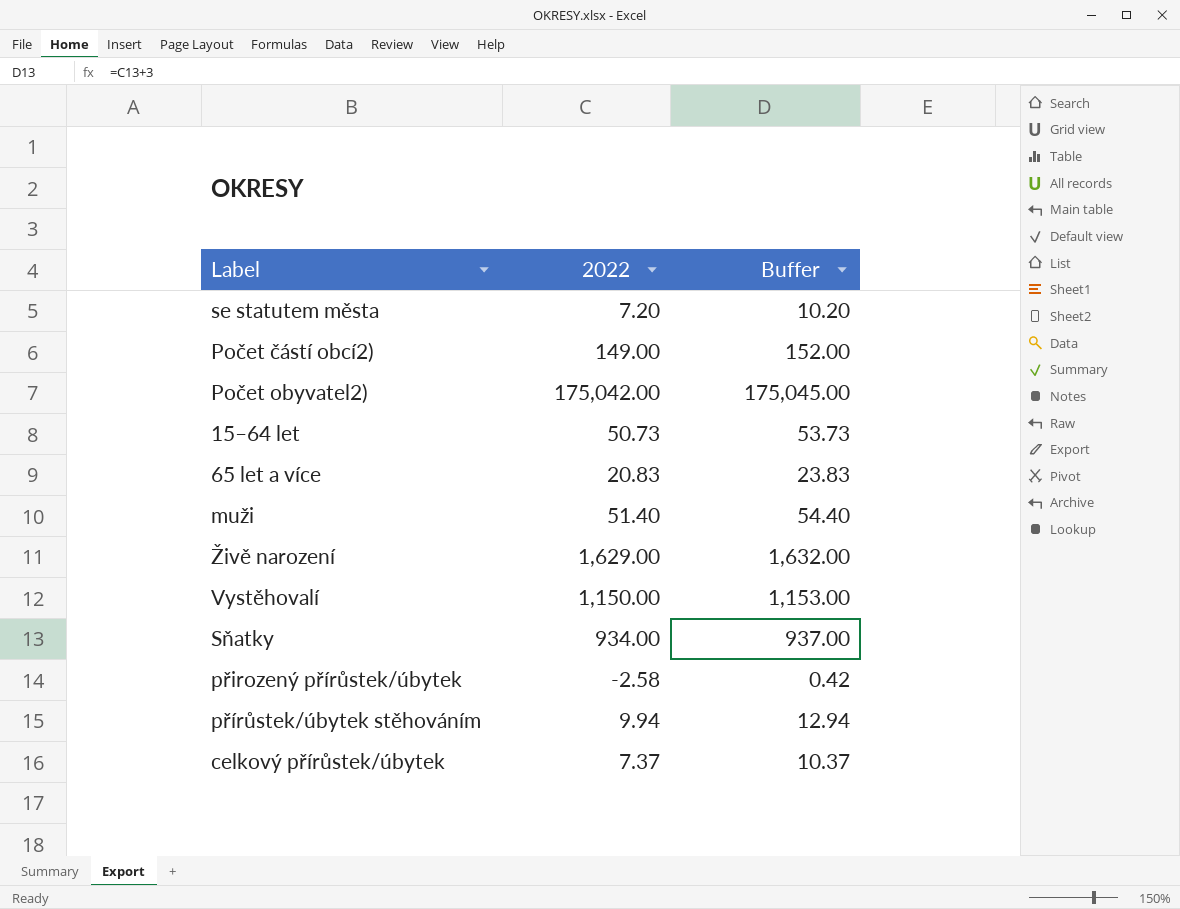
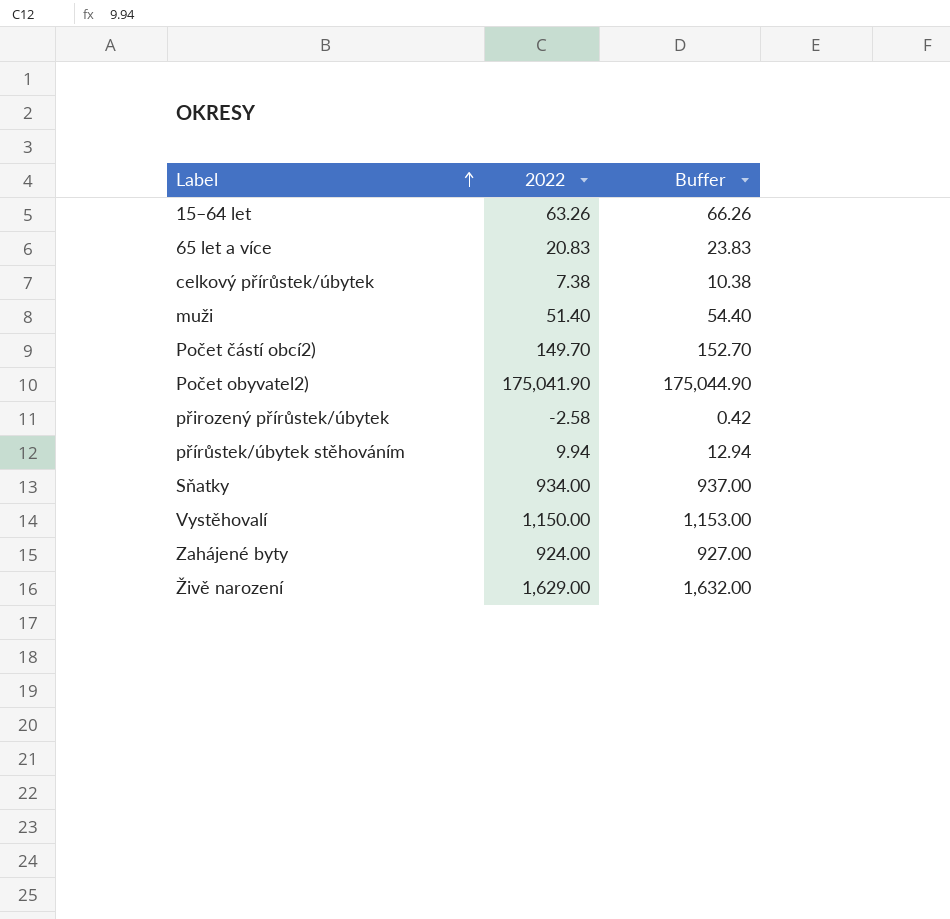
row order: none -> Label ascending
row se statutem města: 7.20 | 10.20 -> none
15–64 let | 2022: 50.73 -> 63.26
15–64 let | Buffer: 53.73 -> 66.26
celkový přírůstek/úbytek | 2022: 7.37 -> 7.38
celkový přírůstek/úbytek | Buffer: 10.37 -> 10.38
Počet částí obcí2) | 2022: 149.00 -> 149.70
Počet částí obcí2) | Buffer: 152.00 -> 152.70
Počet obyvatel2) | 2022: 175,042.00 -> 175,041.90
Počet obyvatel2) | Buffer: 175,045.00 -> 175,044.90
row Zahájené byty: none -> 924.00 | 927.00

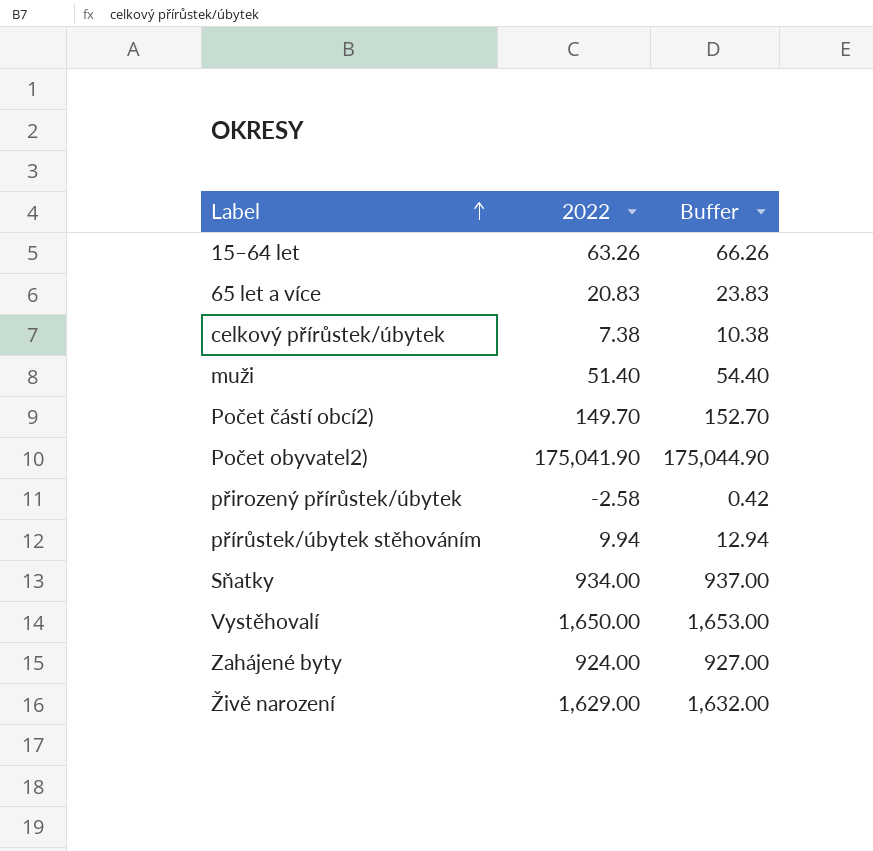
Vystěhovalí | 2022: 1,150.00 -> 1,650.00
Vystěhovalí | Buffer: 1,153.00 -> 1,653.00

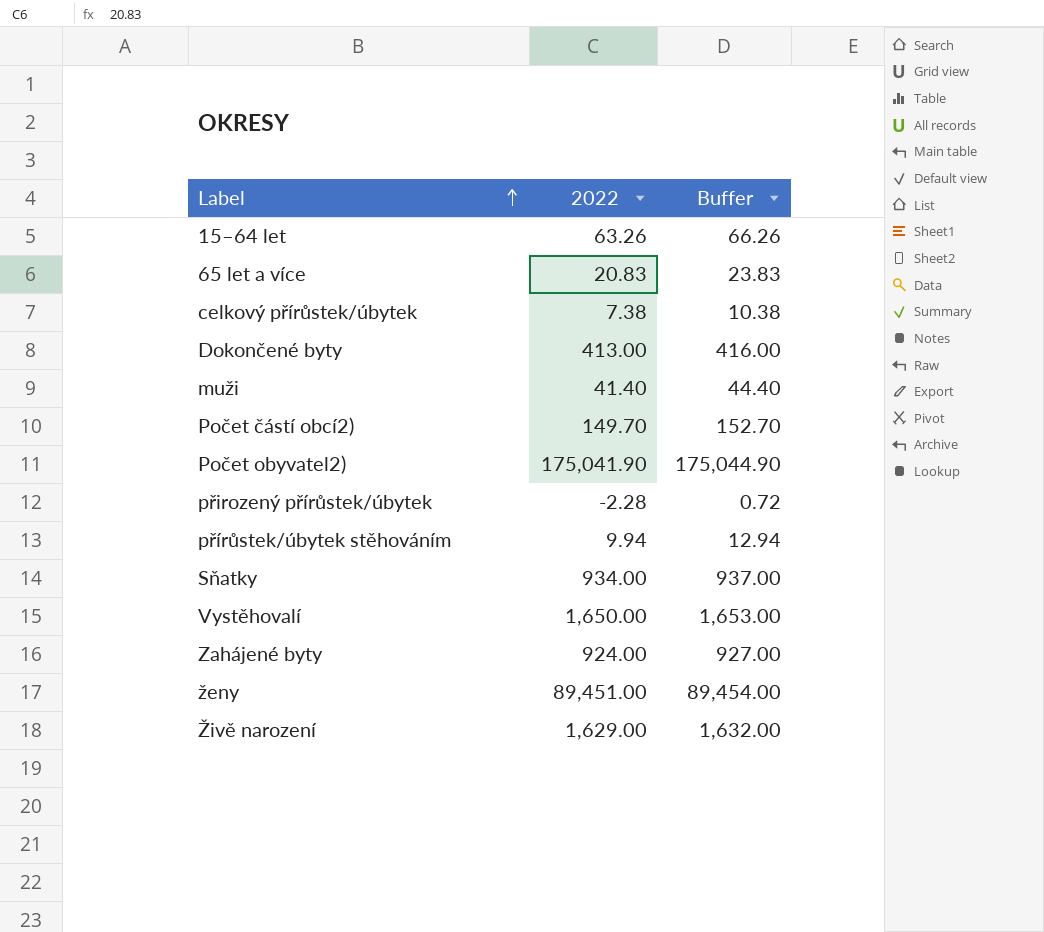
row Dokončené byty: none -> 413.00 | 416.00
muži | 2022: 51.40 -> 41.40
muži | Buffer: 54.40 -> 44.40
přirozený přírůstek/úbytek | 2022: -2.58 -> -2.28
přirozený přírůstek/úbytek | Buffer: 0.42 -> 0.72
row ženy: none -> 89,451.00 | 89,454.00

